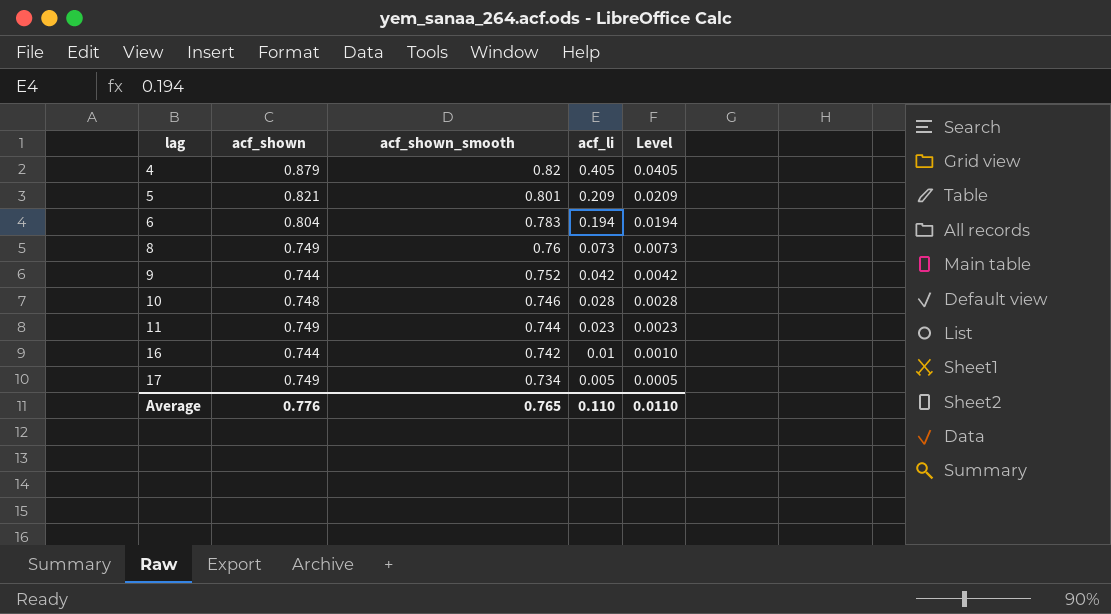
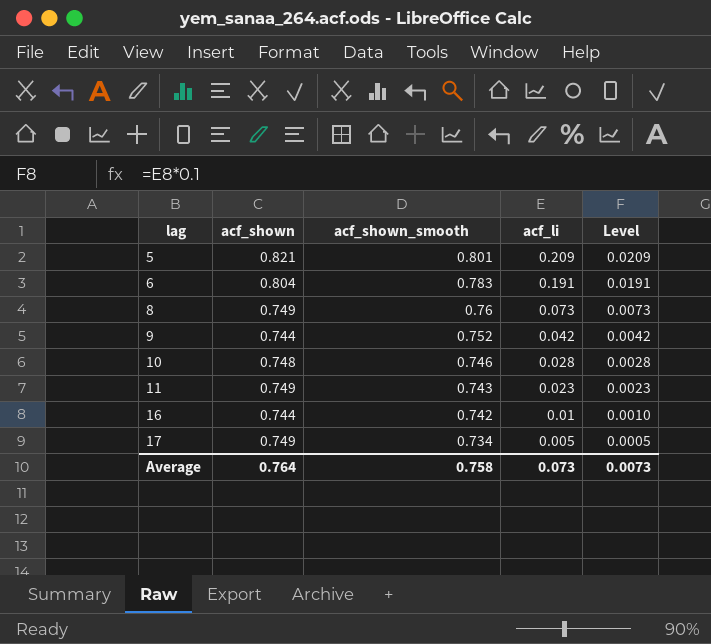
row 4: 0.879 | 0.82 | 0.405 | 0.0405 -> none
6 | acf_li: 0.194 -> 0.191
6 | Level: 0.0194 -> 0.0191
11 | acf_shown_smooth: 0.744 -> 0.743
Average | acf_shown: 0.776 -> 0.764
Average | acf_shown_smooth: 0.765 -> 0.758
Average | acf_li: 0.110 -> 0.073
Average | Level: 0.0110 -> 0.0073

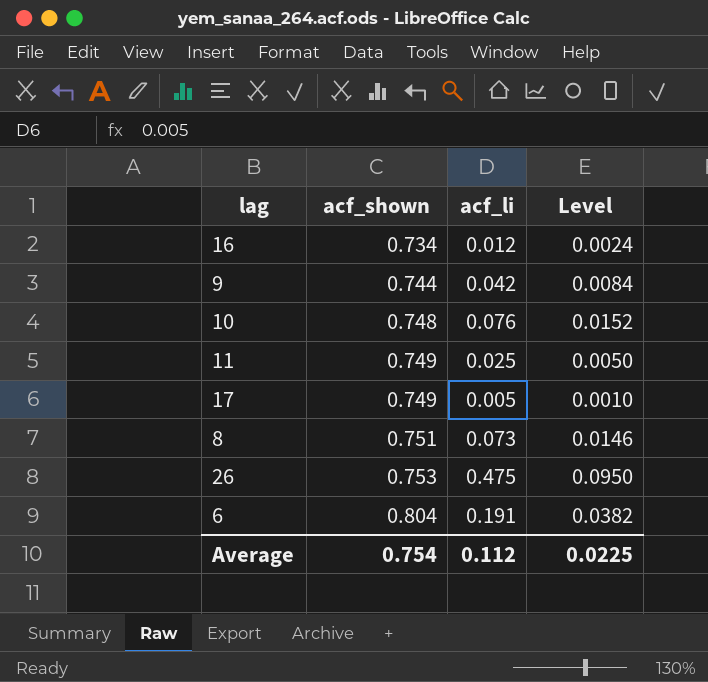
row order: lag ascending -> acf_shown ascending
column acf_shown_smooth | position: 3 -> none
column Level | formula: [acf_li] * 0.1 -> [acf_li] * 0.2
row 5: 0.821 | 0.801 | 0.209 | 0.0209 -> none
16 | acf_shown: 0.744 -> 0.734
16 | acf_li: 0.01 -> 0.012
10 | acf_li: 0.028 -> 0.076
11 | acf_li: 0.023 -> 0.025
8 | acf_shown: 0.749 -> 0.751
row 26: none -> 0.753 | 0.475 | 0.0950
Average | acf_shown: 0.764 -> 0.754
Average | acf_li: 0.073 -> 0.112
Average | Level: 0.0073 -> 0.0225

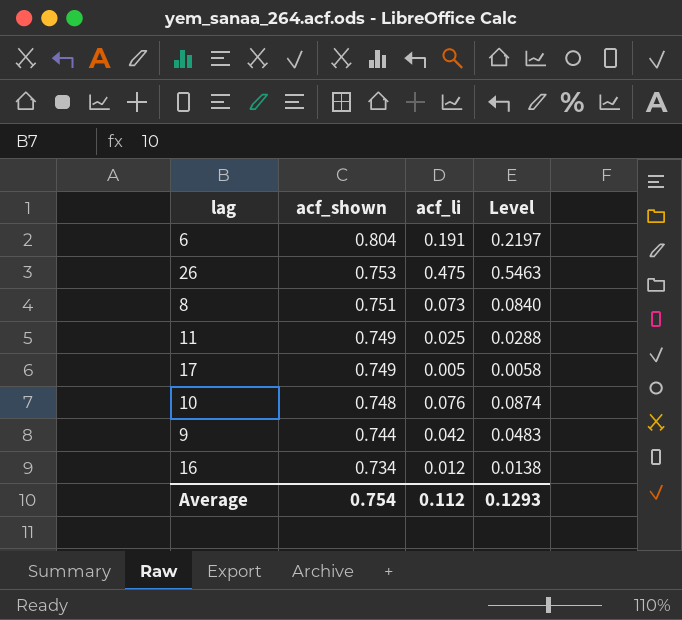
row order: acf_shown ascending -> acf_shown descending
column Level | formula: [acf_li] * 0.2 -> [acf_li] * 1.15
Average | Level: 0.0225 -> 0.1293

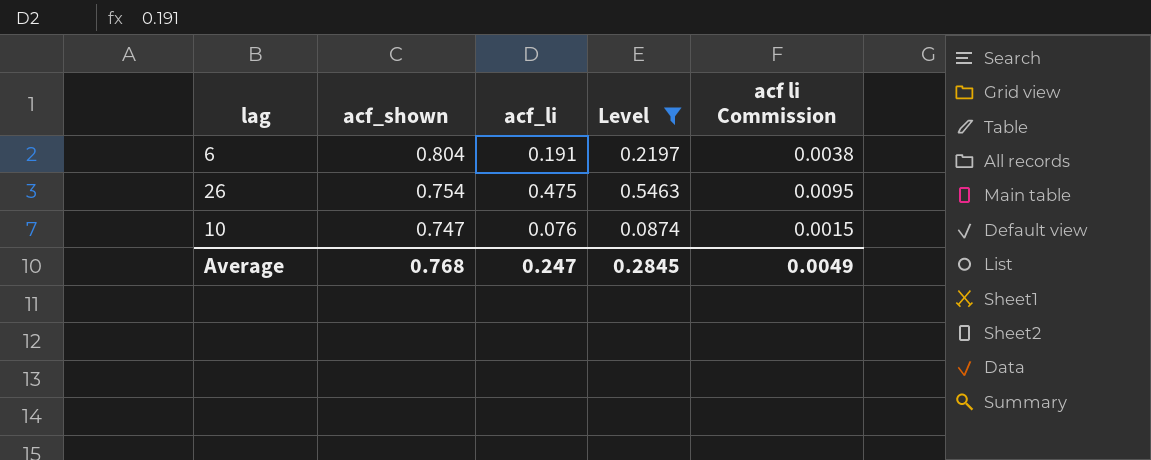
filter: none -> Level >= 0.0874
column acf li Commission | formula: none -> [acf_li] * 0.02
26 | acf_shown: 0.753 -> 0.754
10 | acf_shown: 0.748 -> 0.747
Average | acf_shown: 0.754 -> 0.768
Average | acf_li: 0.112 -> 0.247
Average | Level: 0.1293 -> 0.2845

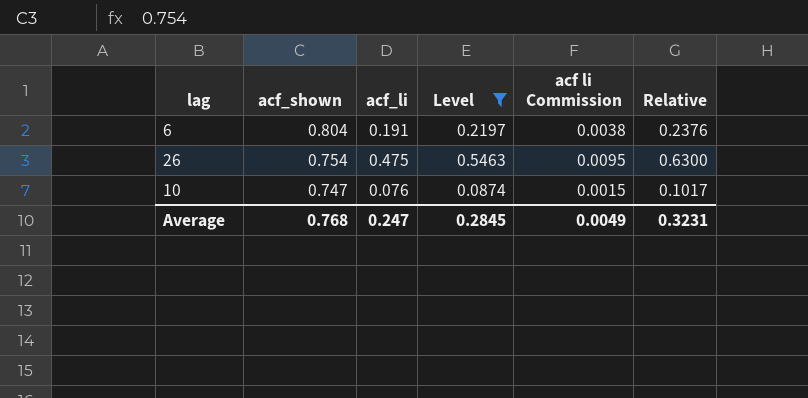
column Relative | formula: none -> [acf_li] / [acf_shown]

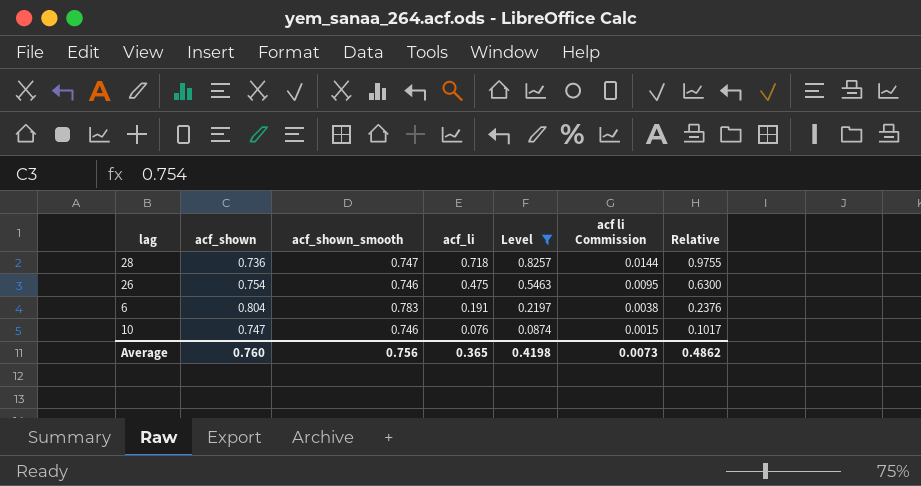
row order: acf_shown descending -> acf_li descending
column acf_shown_smooth | position: none -> 3
row 28: none -> 0.736 | 0.747 | 0.718 | 0.8257 | 0.0144 | 0.9755
Average | acf_shown: 0.768 -> 0.760
Average | acf_li: 0.247 -> 0.365
Average | Level: 0.2845 -> 0.4198
Average | acf li Commission: 0.0049 -> 0.0073
Average | Relative: 0.3231 -> 0.4862

